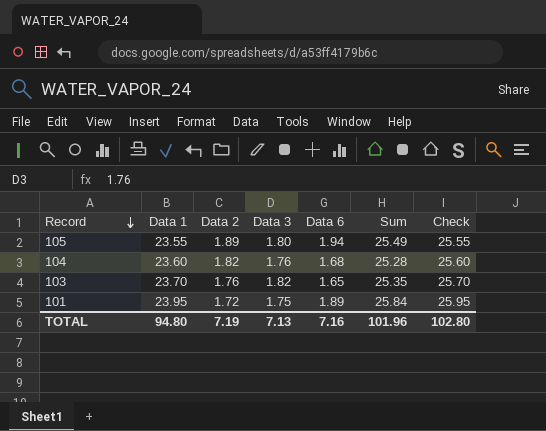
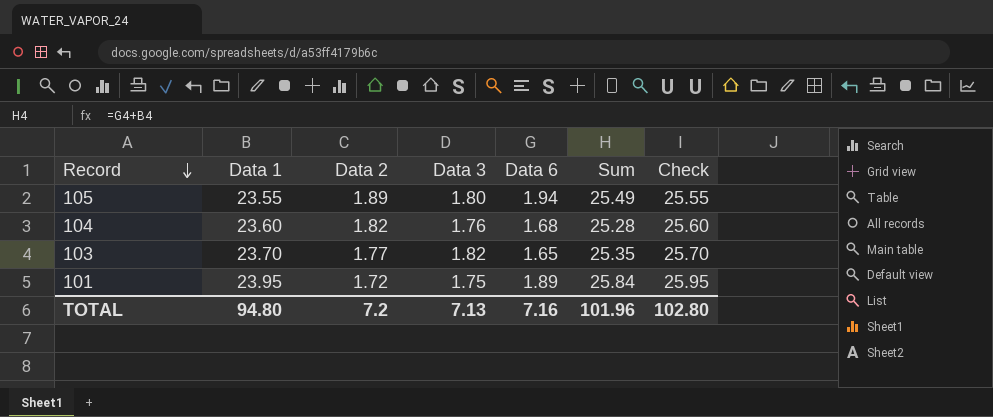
103 | Data 2: 1.76 -> 1.77
TOTAL | Data 2: 7.19 -> 7.2

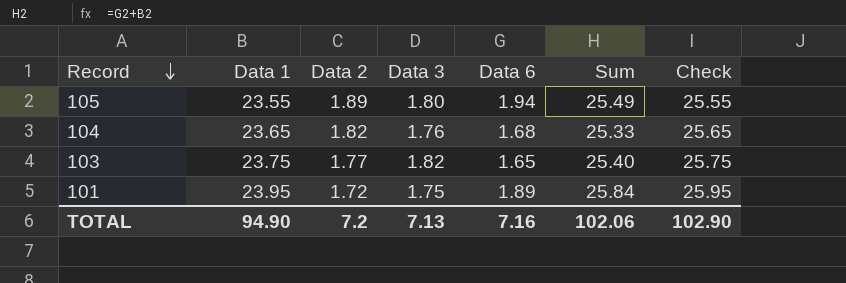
104 | Data 1: 23.60 -> 23.65
104 | Sum: 25.28 -> 25.33
104 | Check: 25.60 -> 25.65
103 | Data 1: 23.70 -> 23.75
103 | Sum: 25.35 -> 25.40
103 | Check: 25.70 -> 25.75
TOTAL | Data 1: 94.80 -> 94.90
TOTAL | Sum: 101.96 -> 102.06
TOTAL | Check: 102.80 -> 102.90

